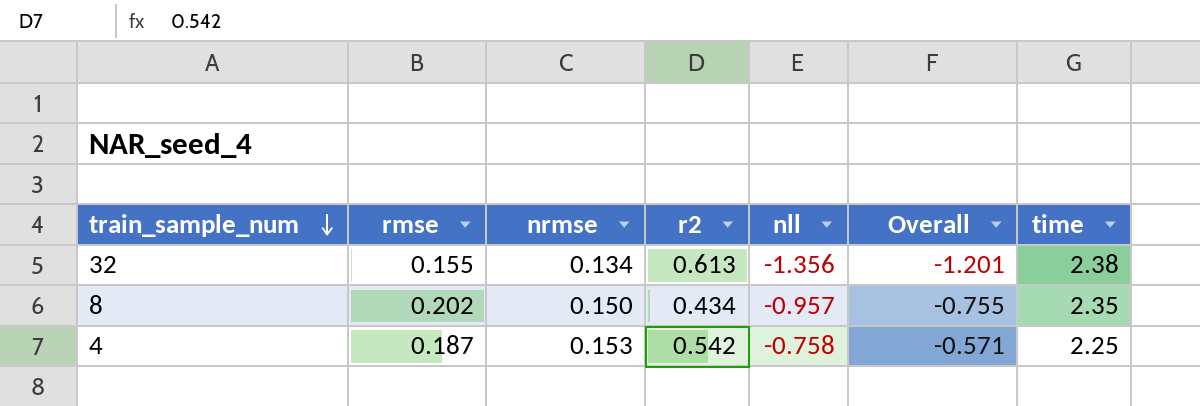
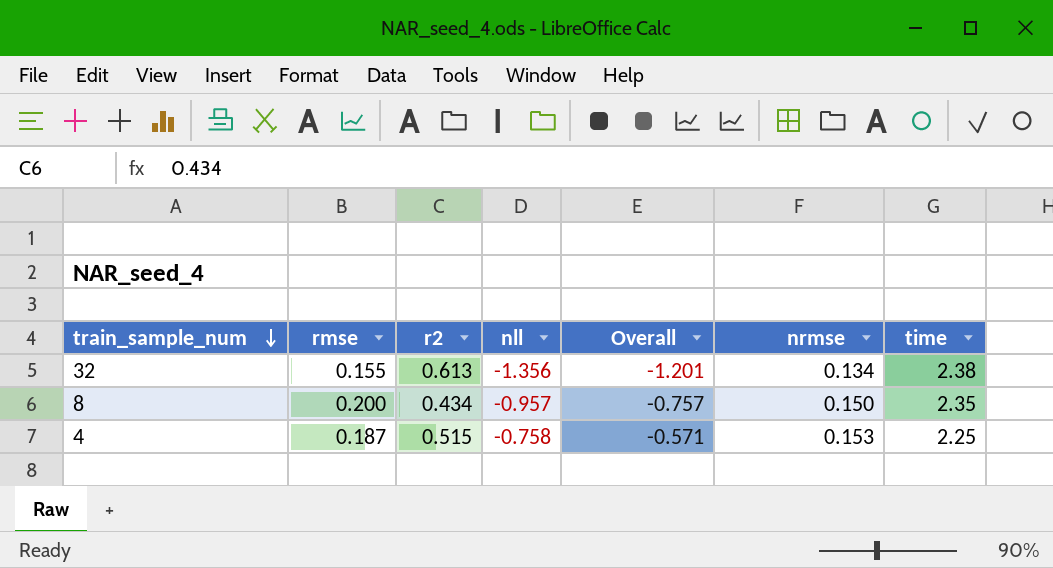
column nrmse | position: 3 -> 6
8 | rmse: 0.202 -> 0.200
8 | Overall: -0.755 -> -0.757
4 | r2: 0.542 -> 0.515

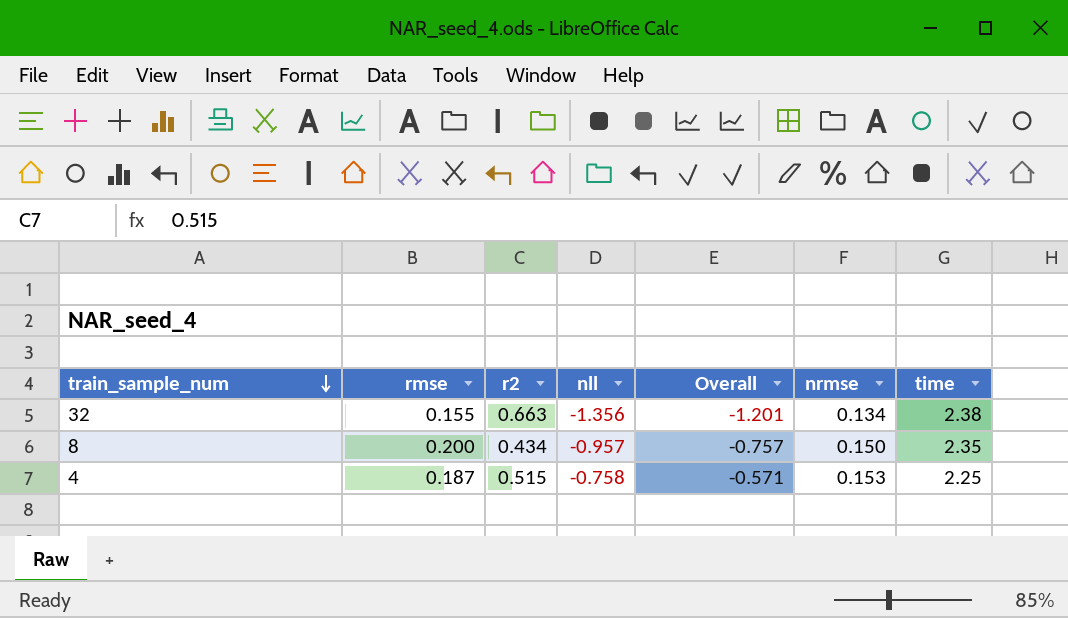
32 | r2: 0.613 -> 0.663

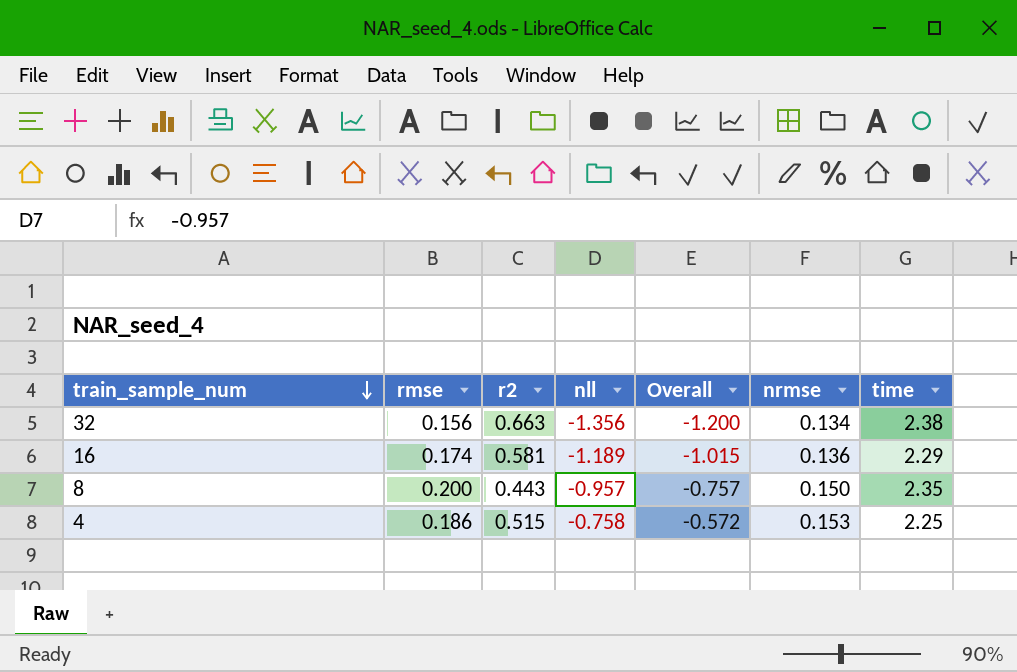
32 | rmse: 0.155 -> 0.156
32 | Overall: -1.201 -> -1.200
row 16: none -> 0.174 | 0.581 | -1.189 | -1.015 | 0.136 | 2.29
8 | r2: 0.434 -> 0.443
4 | rmse: 0.187 -> 0.186
4 | Overall: -0.571 -> -0.572

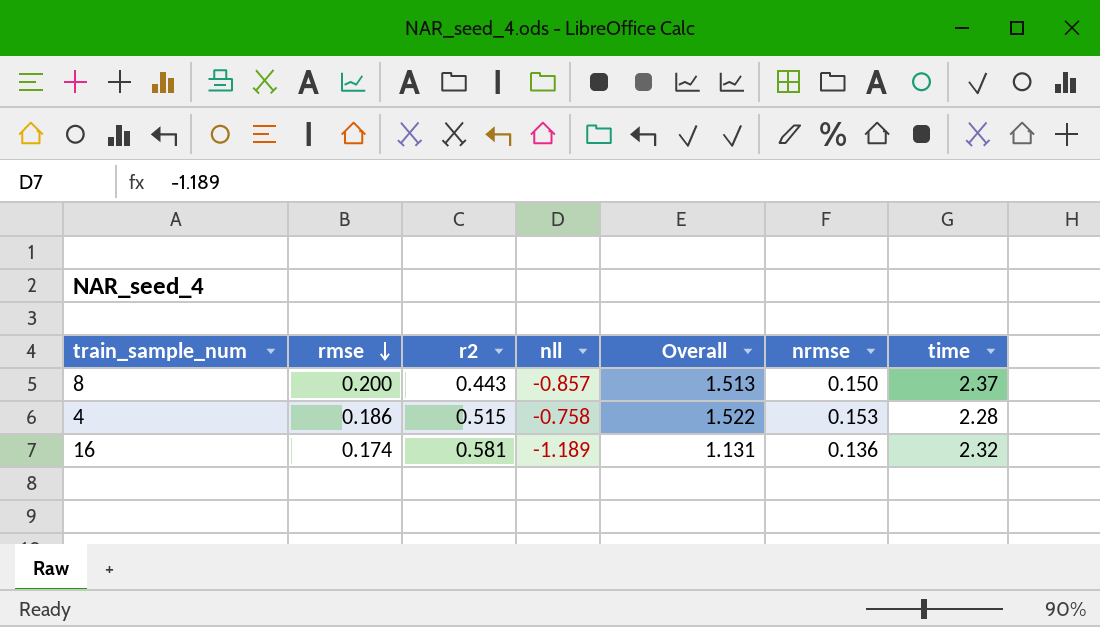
row order: train_sample_num descending -> rmse descending
column Overall | formula: [rmse] + [nll] -> [nll] + [time]
row 32: 0.156 | 0.663 | -1.356 | -1.200 | 0.134 | 2.38 -> none
8 | nll: -0.957 -> -0.857
8 | time: 2.35 -> 2.37
4 | time: 2.25 -> 2.28
16 | time: 2.29 -> 2.32

